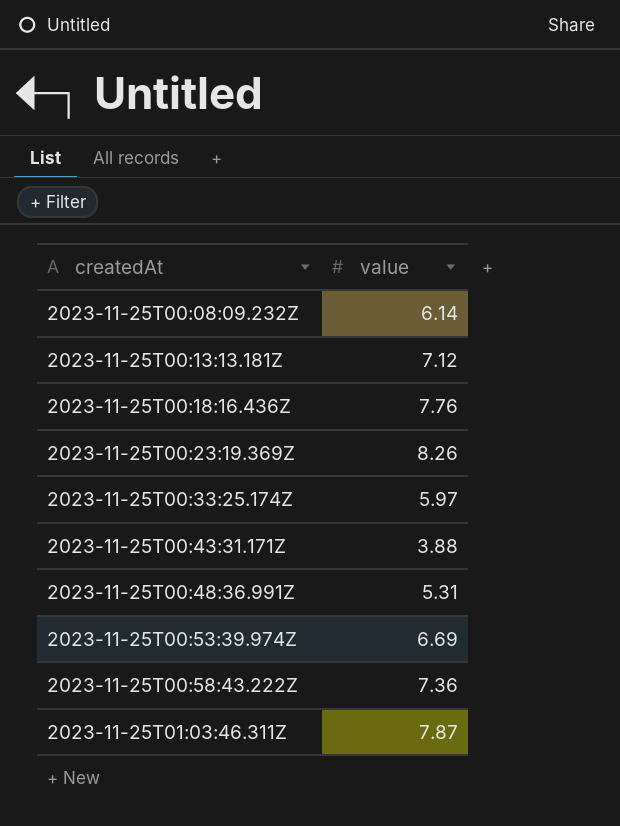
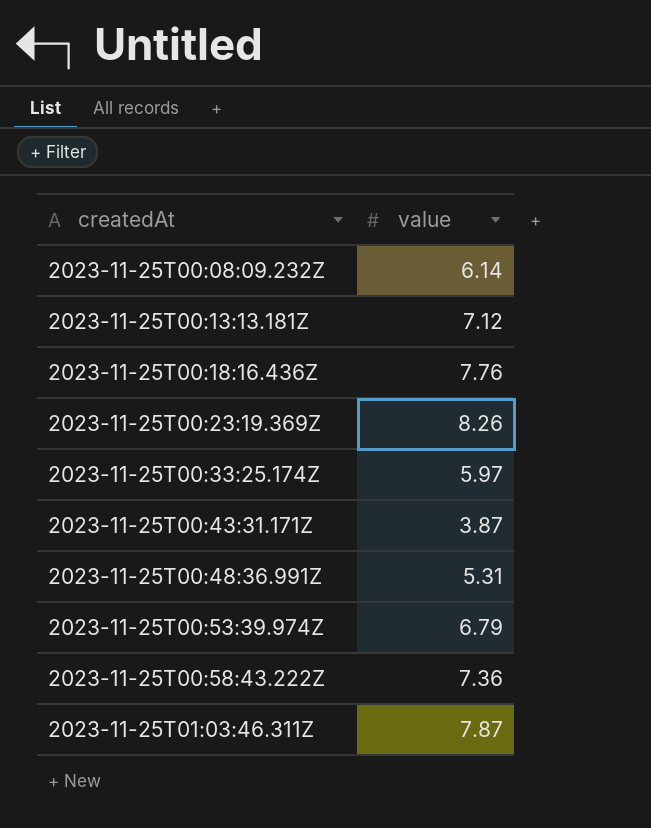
2023-11-25T00:43:31.171Z | value: 3.88 -> 3.87
2023-11-25T00:53:39.974Z | value: 6.69 -> 6.79

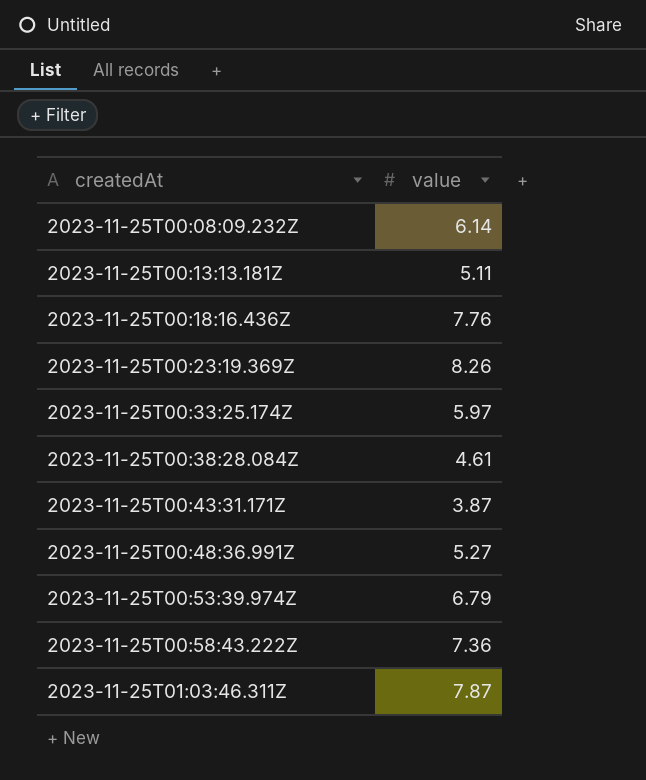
2023-11-25T00:13:13.181Z | value: 7.12 -> 5.11
row 2023-11-25T00:38:28.084Z: none -> 4.61
2023-11-25T00:48:36.991Z | value: 5.31 -> 5.27

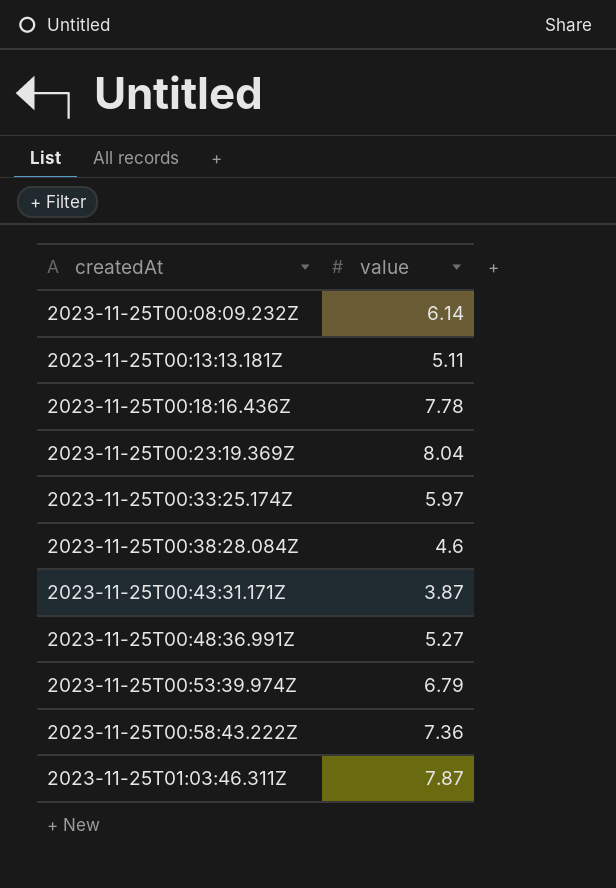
2023-11-25T00:18:16.436Z | value: 7.76 -> 7.78
2023-11-25T00:23:19.369Z | value: 8.26 -> 8.04
2023-11-25T00:38:28.084Z | value: 4.61 -> 4.6

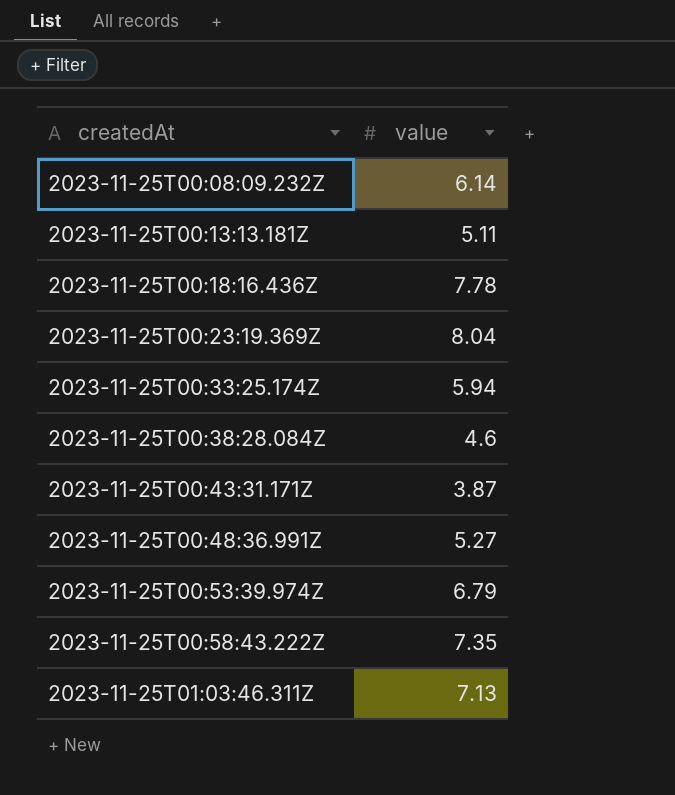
2023-11-25T00:33:25.174Z | value: 5.97 -> 5.94
2023-11-25T00:58:43.222Z | value: 7.36 -> 7.35
2023-11-25T01:03:46.311Z | value: 7.87 -> 7.13

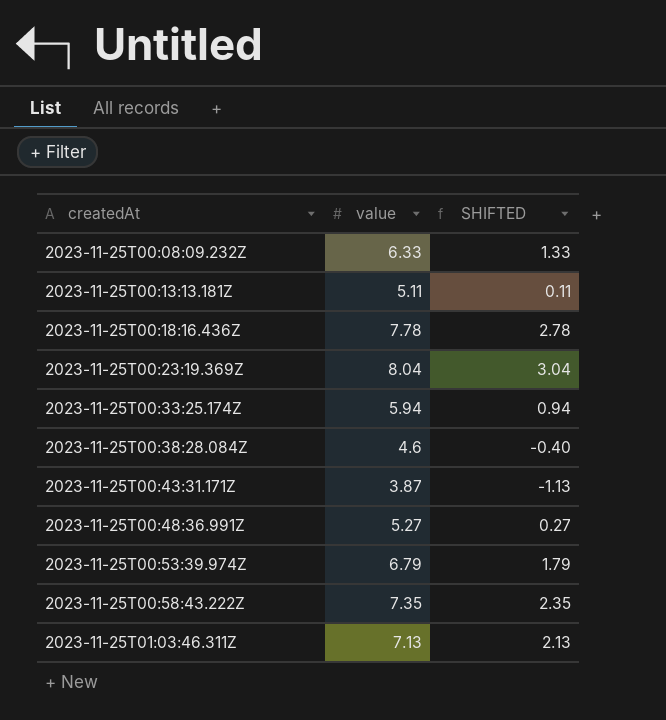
column SHIFTED | formula: none -> [value] - 5
2023-11-25T00:08:09.232Z | value: 6.14 -> 6.33

